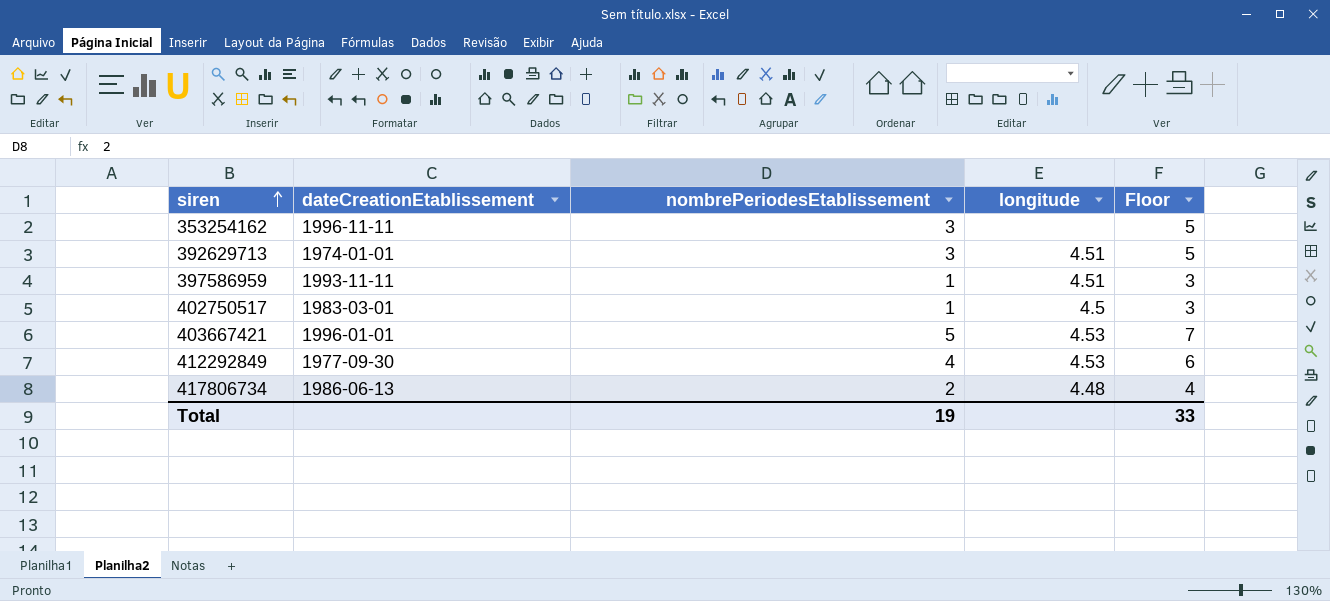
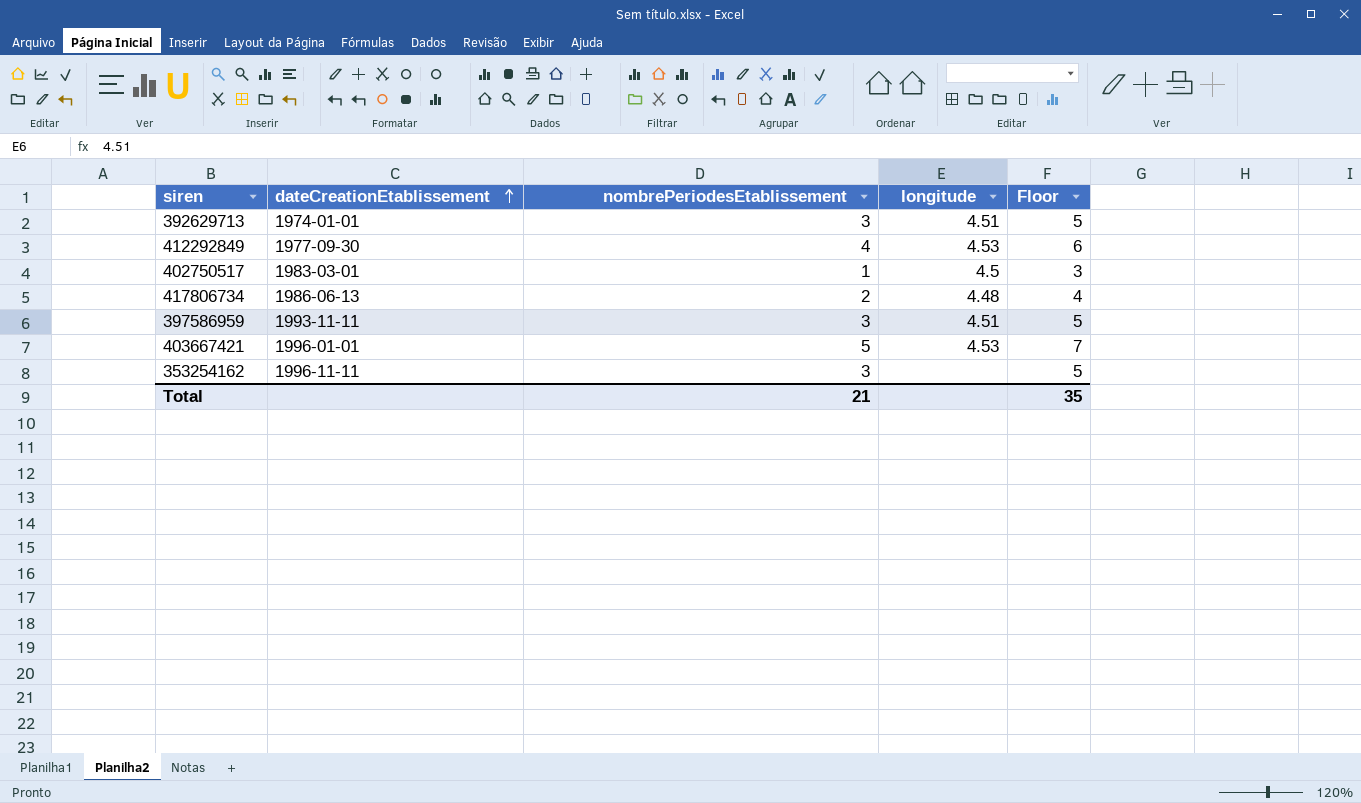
row order: siren ascending -> dateCreationEtablissement ascending
397586959 | nombrePeriodesEtablissement: 1 -> 3
397586959 | Floor: 3 -> 5
Total | nombrePeriodesEtablissement: 19 -> 21
Total | Floor: 33 -> 35

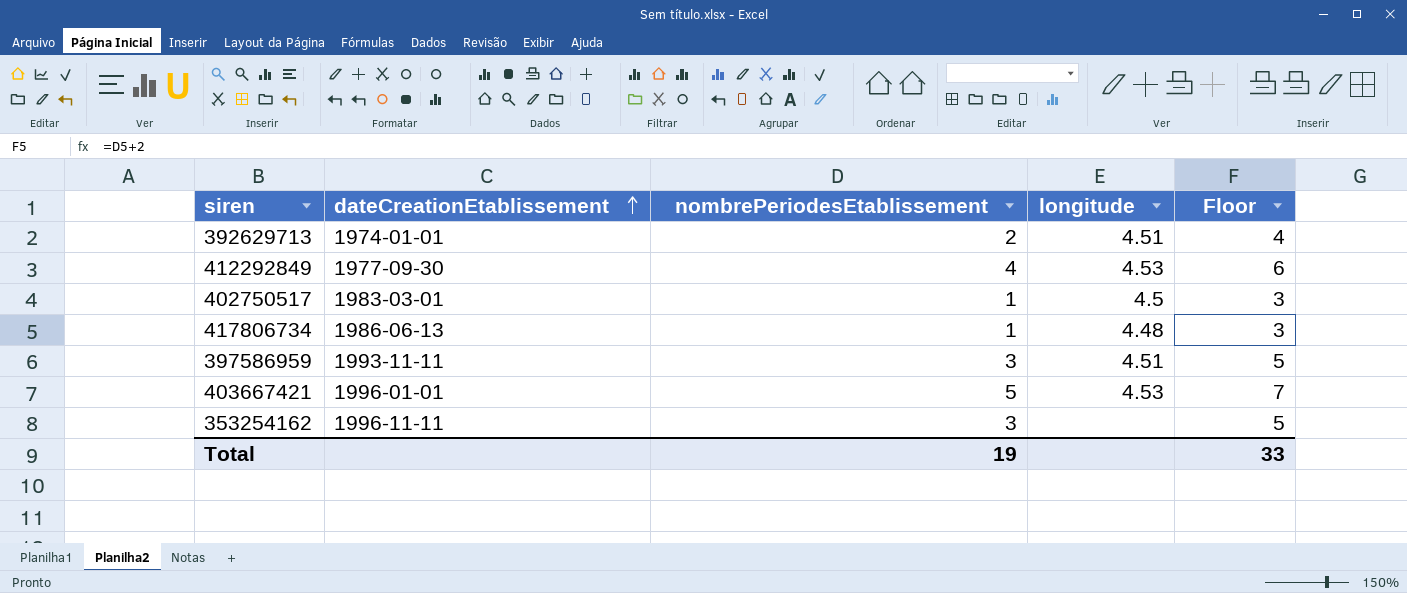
392629713 | nombrePeriodesEtablissement: 3 -> 2
392629713 | Floor: 5 -> 4
417806734 | nombrePeriodesEtablissement: 2 -> 1
417806734 | Floor: 4 -> 3
Total | nombrePeriodesEtablissement: 21 -> 19
Total | Floor: 35 -> 33

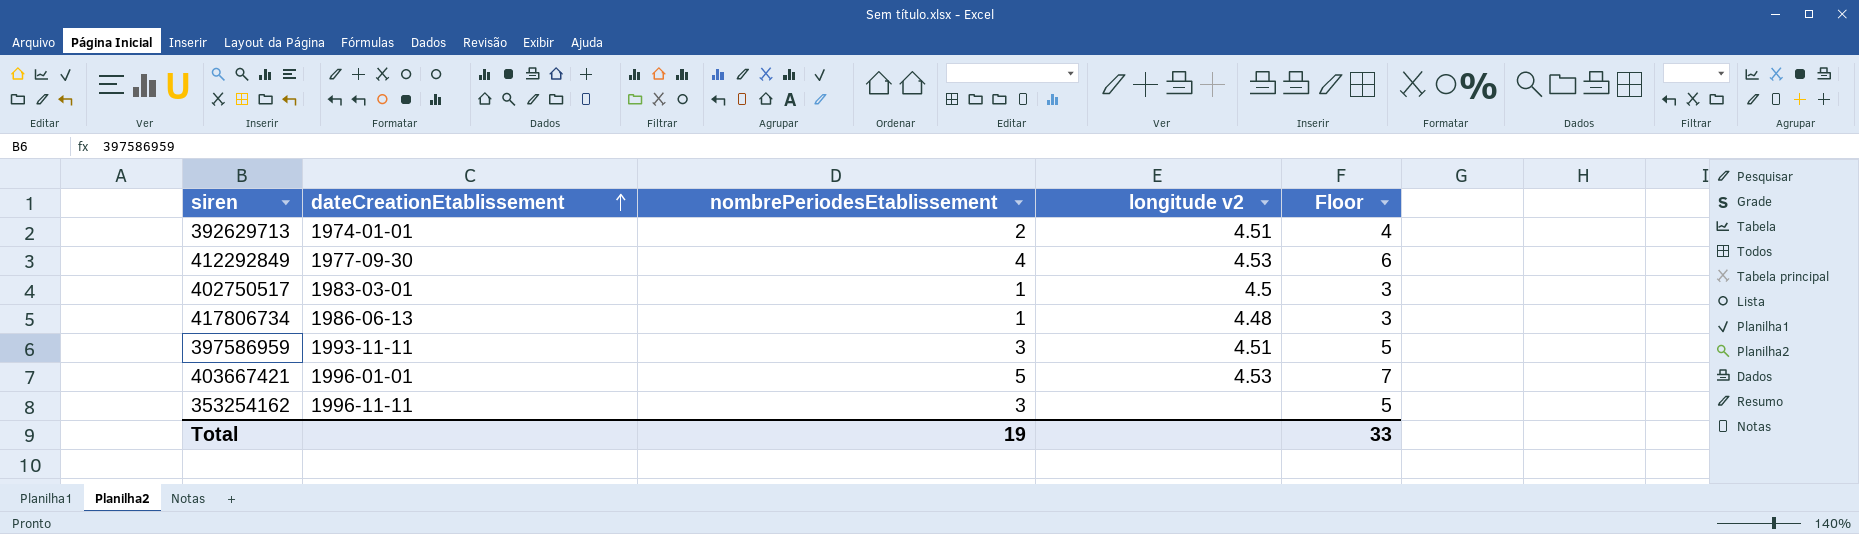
column name: longitude -> longitude v2

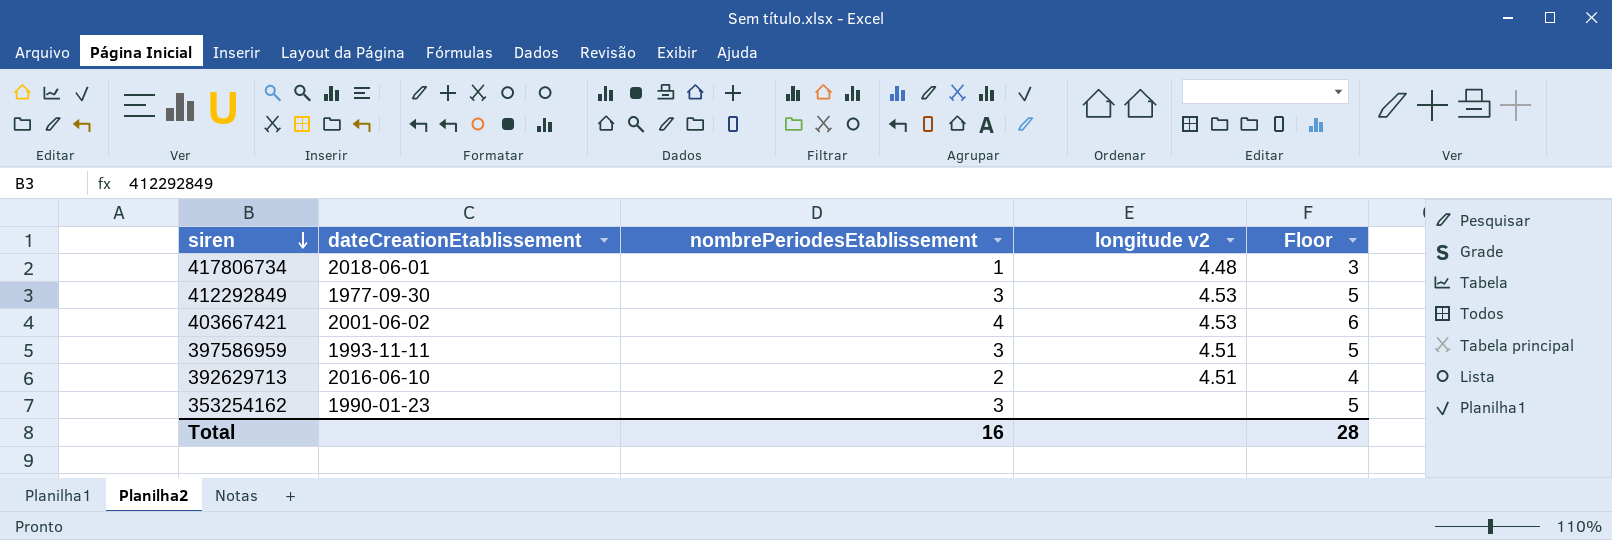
row order: dateCreationEtablissement ascending -> siren descending
row 402750517: 1983-03-01 | 1 | 4.5 | 3 -> none
417806734 | dateCreationEtablissement: 1986-06-13 -> 2018-06-01
412292849 | nombrePeriodesEtablissement: 4 -> 3
412292849 | Floor: 6 -> 5
403667421 | dateCreationEtablissement: 1996-01-01 -> 2001-06-02
403667421 | nombrePeriodesEtablissement: 5 -> 4
403667421 | Floor: 7 -> 6
392629713 | dateCreationEtablissement: 1974-01-01 -> 2016-06-10
353254162 | dateCreationEtablissement: 1996-11-11 -> 1990-01-23
Total | nombrePeriodesEtablissement: 19 -> 16
Total | Floor: 33 -> 28

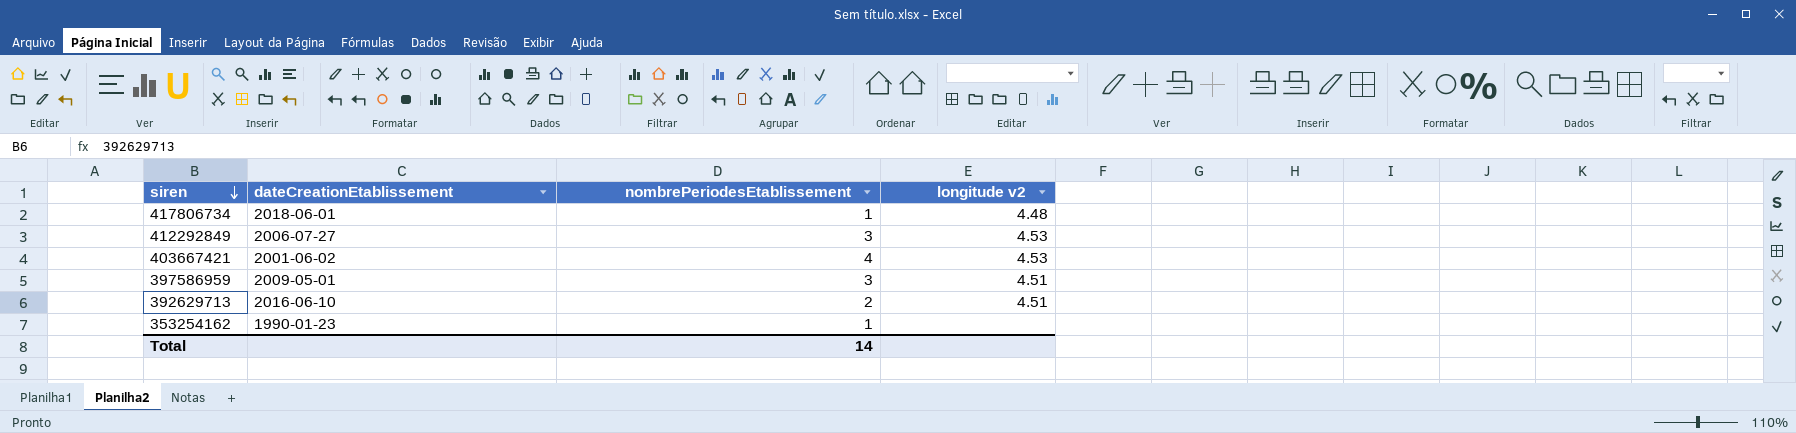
column Floor | formula: [nombrePeriodesEtablissement] + 2 -> none
412292849 | dateCreationEtablissement: 1977-09-30 -> 2006-07-27
397586959 | dateCreationEtablissement: 1993-11-11 -> 2009-05-01
353254162 | nombrePeriodesEtablissement: 3 -> 1
Total | nombrePeriodesEtablissement: 16 -> 14

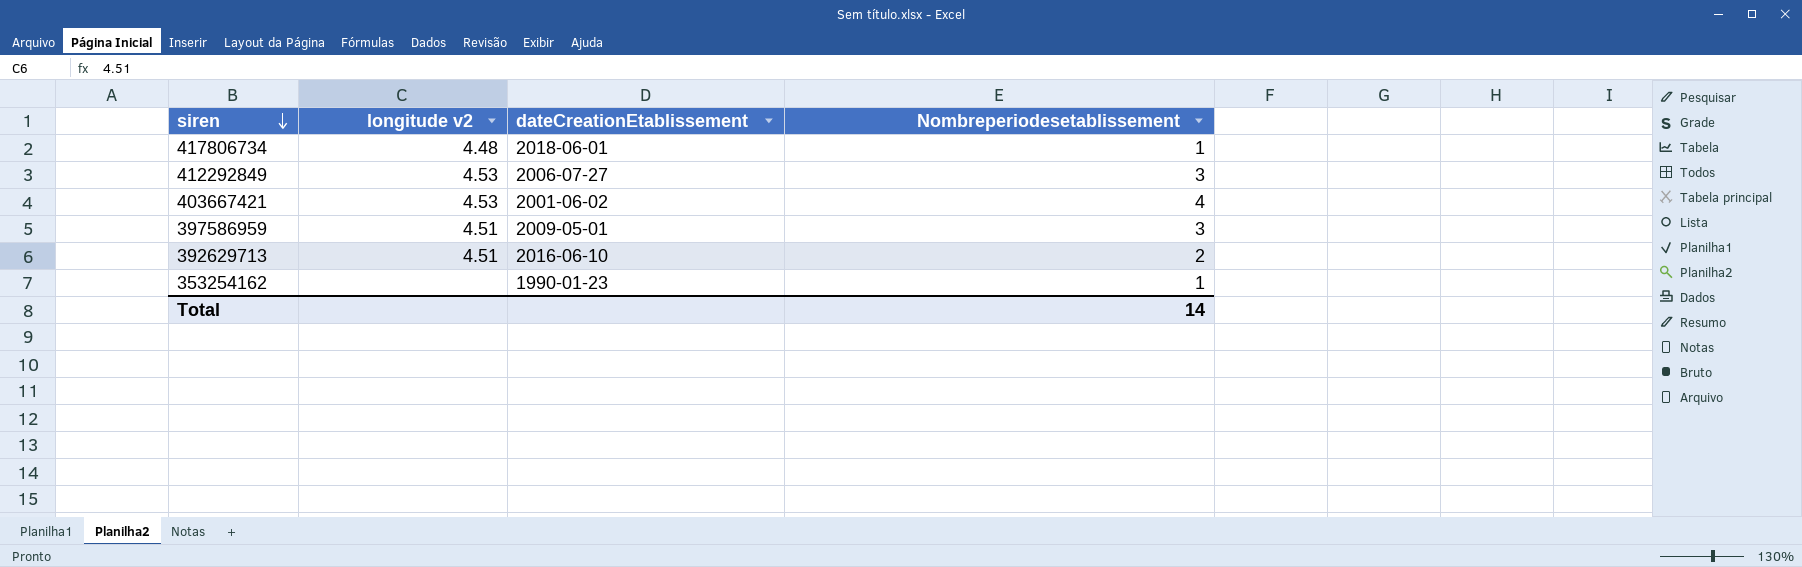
column longitude v2 | position: 4 -> 2
column name: nombrePeriodesEtablissement -> Nombreperiodesetablissement

